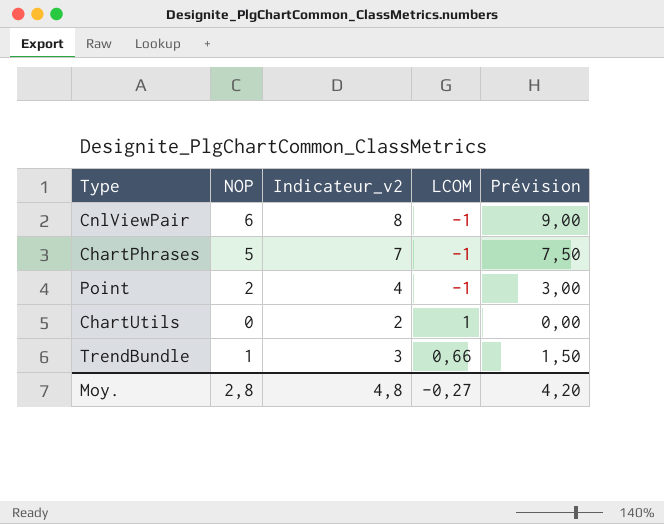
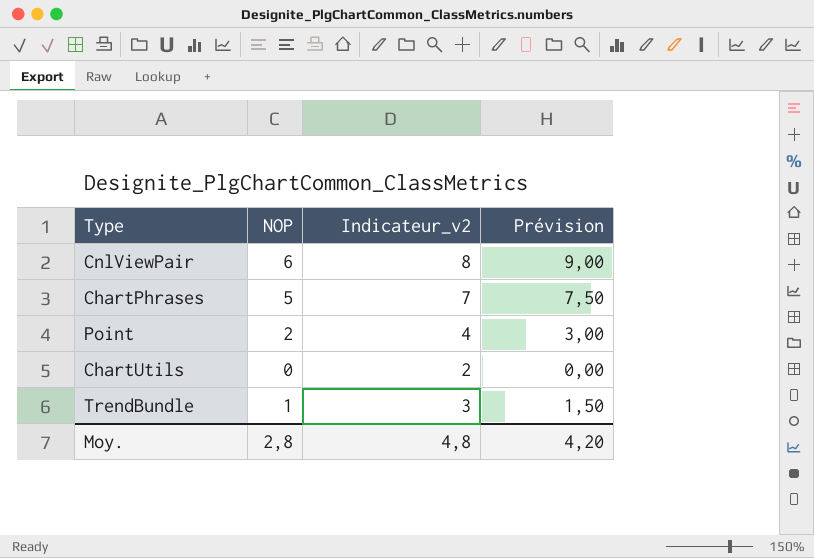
column LCOM | position: 4 -> none

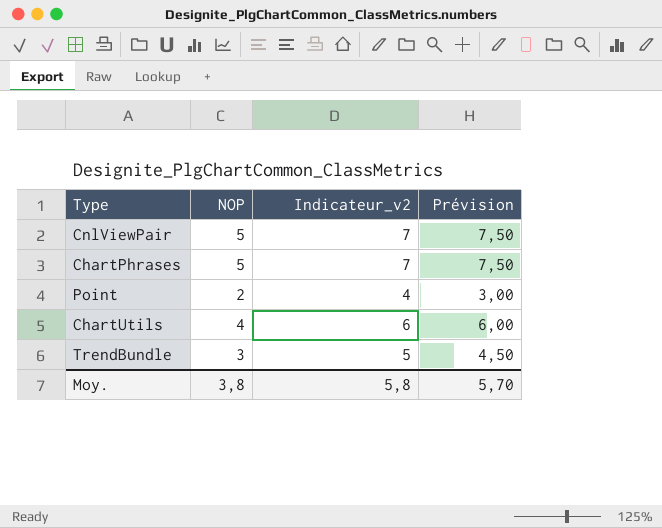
CnlViewPair | NOP: 6 -> 5
CnlViewPair | Indicateur_v2: 8 -> 7
CnlViewPair | Prévision: 9,00 -> 7,50
ChartUtils | NOP: 0 -> 4
ChartUtils | Indicateur_v2: 2 -> 6
ChartUtils | Prévision: 0,00 -> 6,00
TrendBundle | NOP: 1 -> 3
TrendBundle | Indicateur_v2: 3 -> 5
TrendBundle | Prévision: 1,50 -> 4,50
Moy. | NOP: 2,8 -> 3,8
Moy. | Indicateur_v2: 4,8 -> 5,8
Moy. | Prévision: 4,20 -> 5,70

